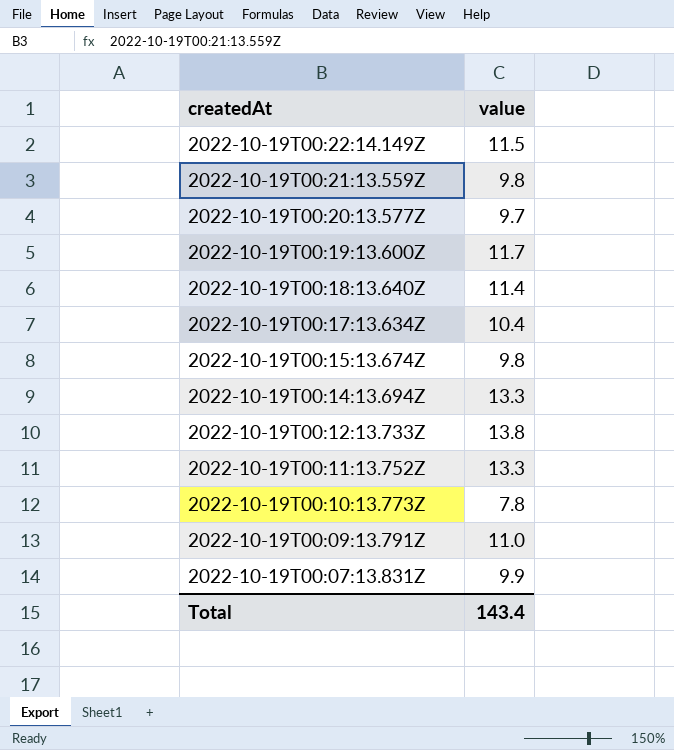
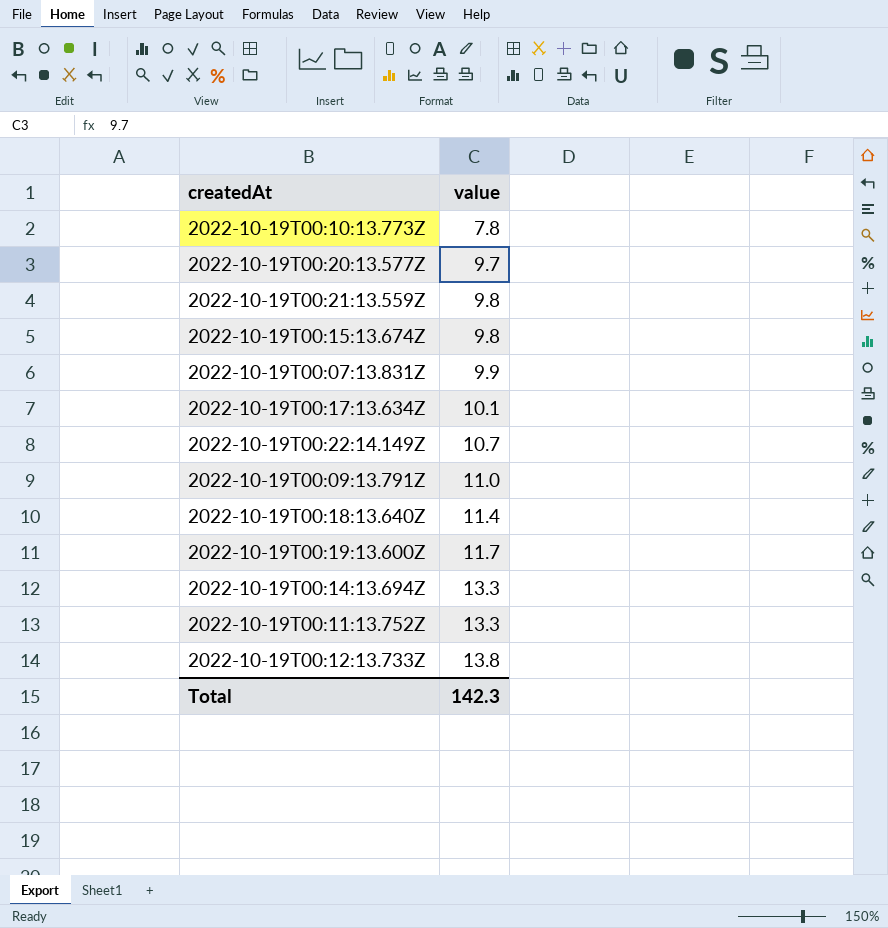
row order: createdAt descending -> value ascending
2022-10-19T00:17:13.634Z | value: 10.4 -> 10.1
2022-10-19T00:22:14.149Z | value: 11.5 -> 10.7
Total | value: 143.4 -> 142.3

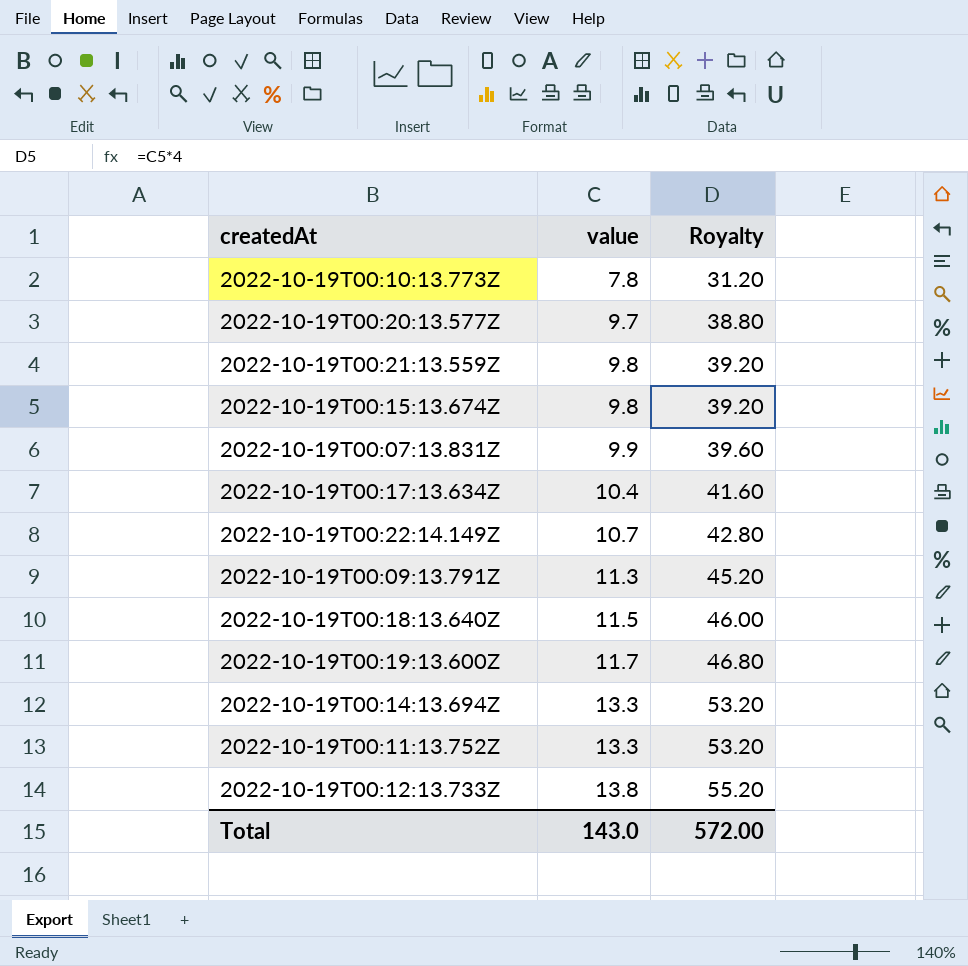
column Royalty | formula: none -> [value] * 4
2022-10-19T00:17:13.634Z | value: 10.1 -> 10.4
2022-10-19T00:09:13.791Z | value: 11.0 -> 11.3
2022-10-19T00:18:13.640Z | value: 11.4 -> 11.5
Total | value: 142.3 -> 143.0

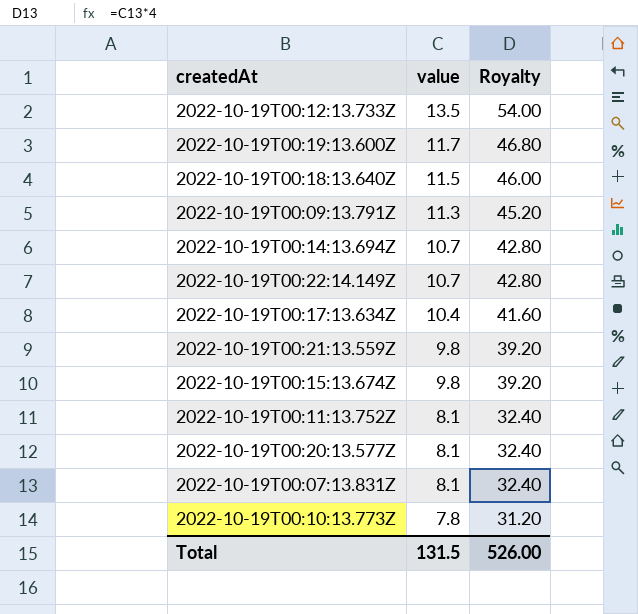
row order: value ascending -> value descending
2022-10-19T00:12:13.733Z | value: 13.8 -> 13.5
2022-10-19T00:12:13.733Z | Royalty: 55.20 -> 54.00
2022-10-19T00:14:13.694Z | value: 13.3 -> 10.7
2022-10-19T00:14:13.694Z | Royalty: 53.20 -> 42.80
2022-10-19T00:11:13.752Z | value: 13.3 -> 8.1
2022-10-19T00:11:13.752Z | Royalty: 53.20 -> 32.40
2022-10-19T00:20:13.577Z | value: 9.7 -> 8.1
2022-10-19T00:20:13.577Z | Royalty: 38.80 -> 32.40
2022-10-19T00:07:13.831Z | value: 9.9 -> 8.1
2022-10-19T00:07:13.831Z | Royalty: 39.60 -> 32.40
Total | value: 143.0 -> 131.5
Total | Royalty: 572.00 -> 526.00

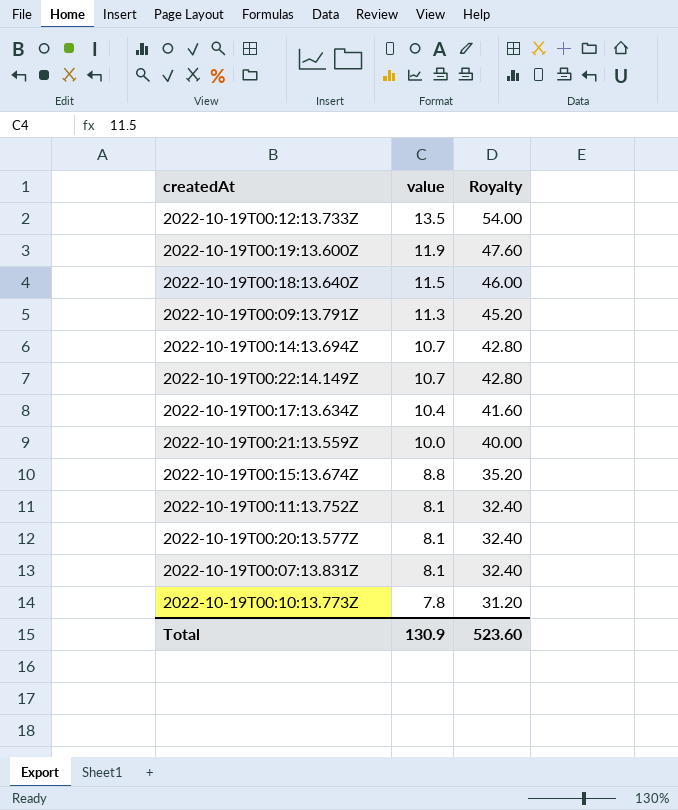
2022-10-19T00:19:13.600Z | value: 11.7 -> 11.9
2022-10-19T00:19:13.600Z | Royalty: 46.80 -> 47.60
2022-10-19T00:21:13.559Z | value: 9.8 -> 10.0
2022-10-19T00:21:13.559Z | Royalty: 39.20 -> 40.00
2022-10-19T00:15:13.674Z | value: 9.8 -> 8.8
2022-10-19T00:15:13.674Z | Royalty: 39.20 -> 35.20
Total | value: 131.5 -> 130.9
Total | Royalty: 526.00 -> 523.60

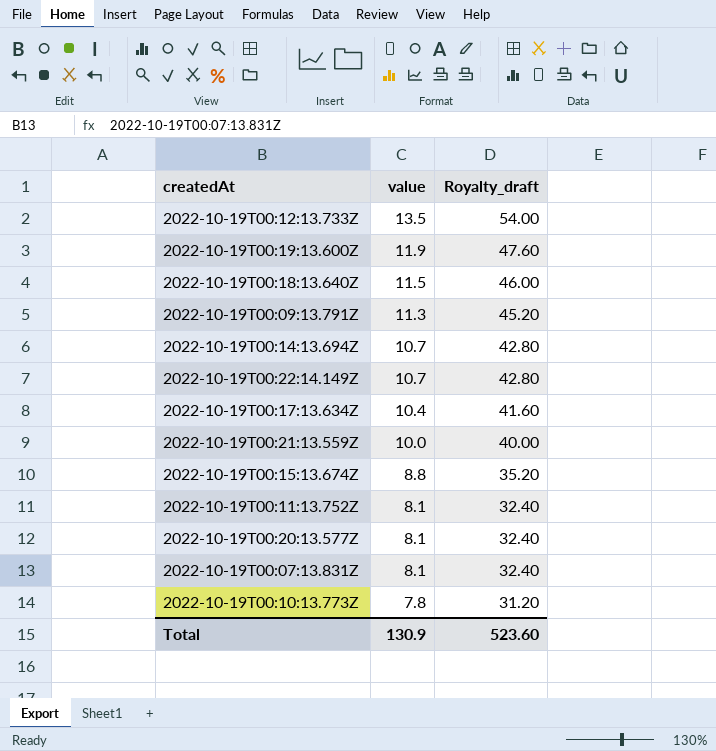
column name: Royalty -> Royalty_draft

